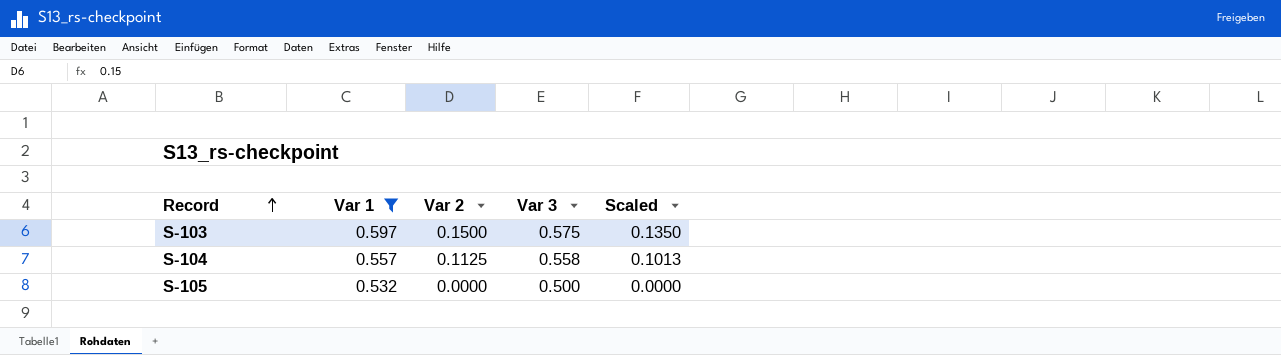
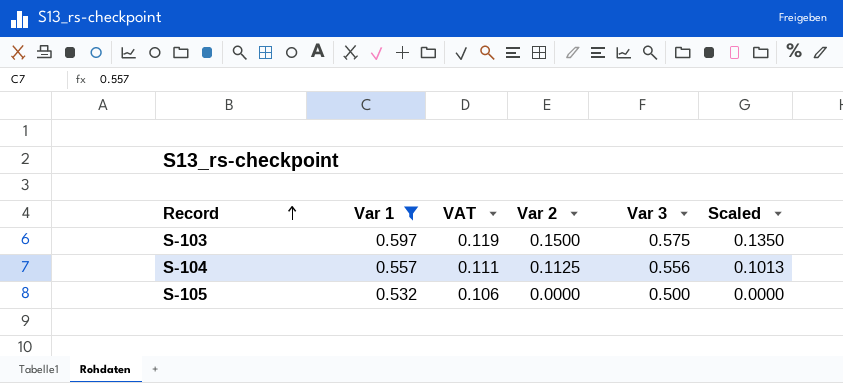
column VAT | formula: none -> [Var 1] * 0.2
S-104 | Var 3: 0.558 -> 0.556

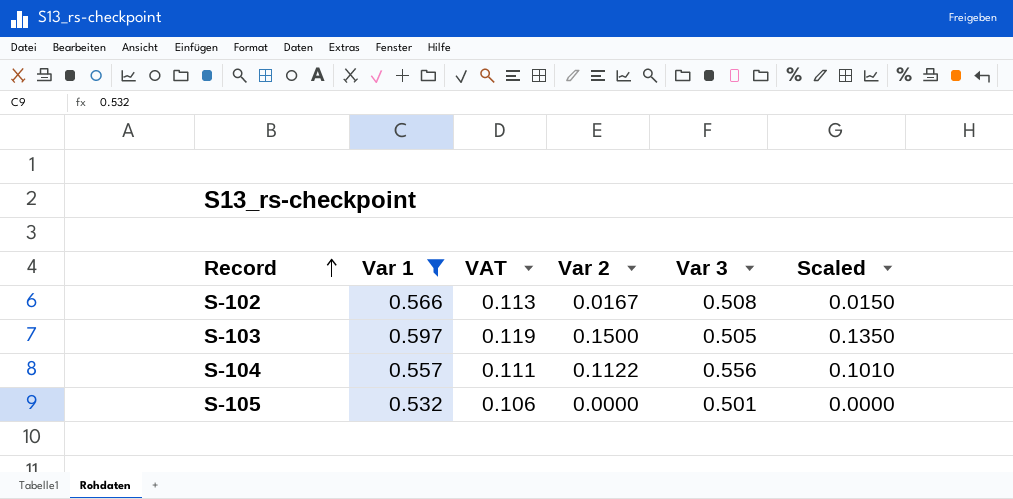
row S-102: none -> 0.566 | 0.113 | 0.0167 | 0.508 | 0.0150
S-103 | Var 3: 0.575 -> 0.505
S-104 | Var 2: 0.1125 -> 0.1122
S-104 | Scaled: 0.1013 -> 0.1010
S-105 | Var 3: 0.500 -> 0.501

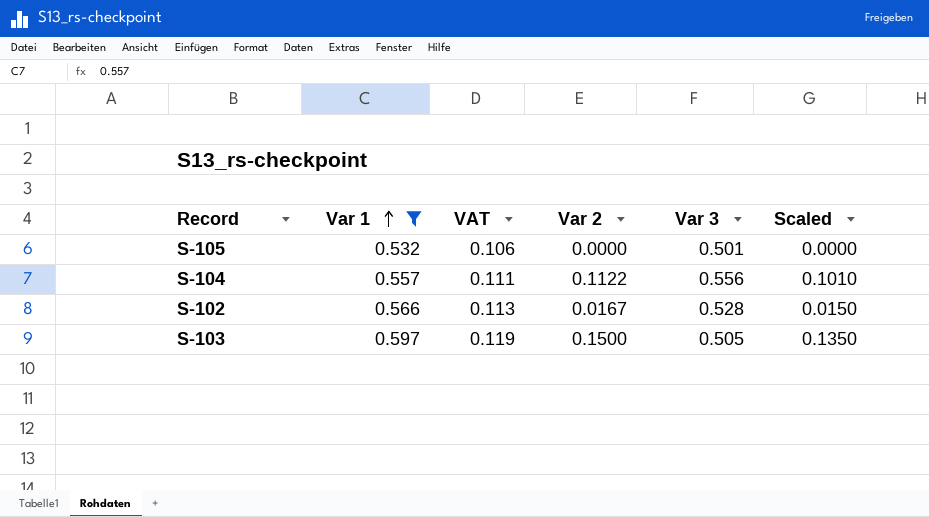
row order: Record ascending -> Var 1 ascending
S-102 | Var 3: 0.508 -> 0.528

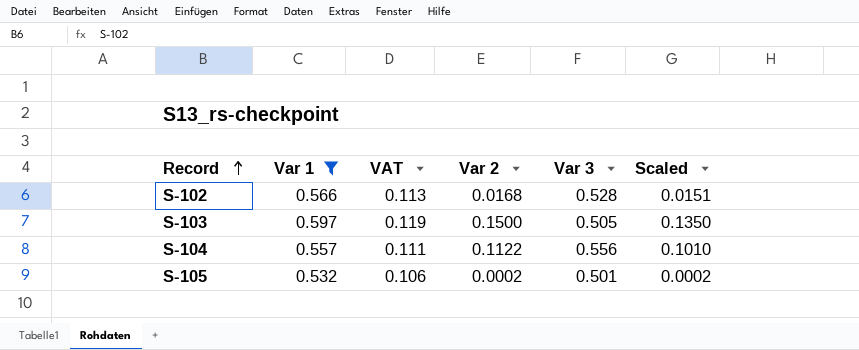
row order: Var 1 ascending -> Record ascending
S-102 | Var 2: 0.0167 -> 0.0168
S-102 | Scaled: 0.0150 -> 0.0151
S-105 | Var 2: 0.0000 -> 0.0002
S-105 | Scaled: 0.0000 -> 0.0002

